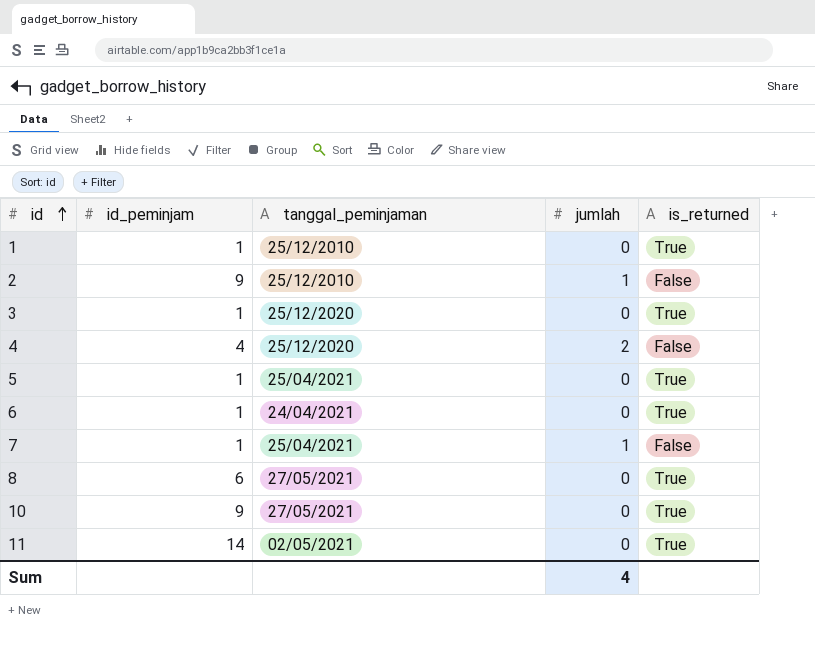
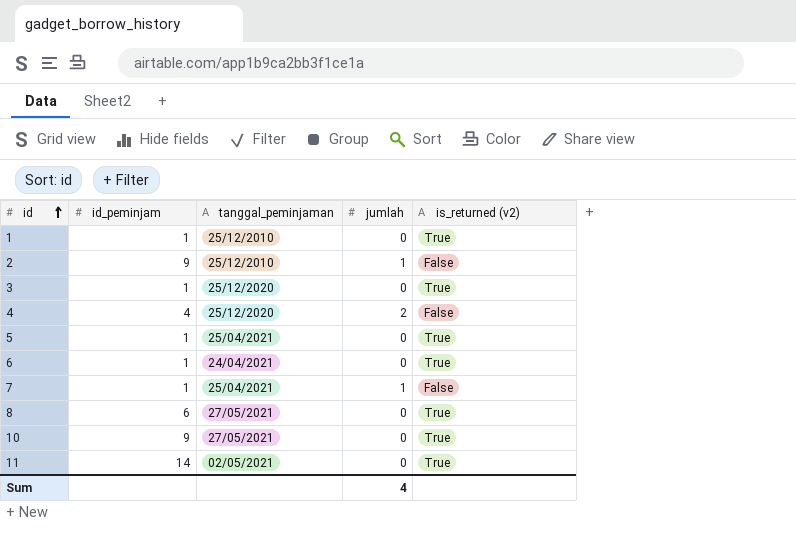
column name: is_returned -> is_returned (v2)

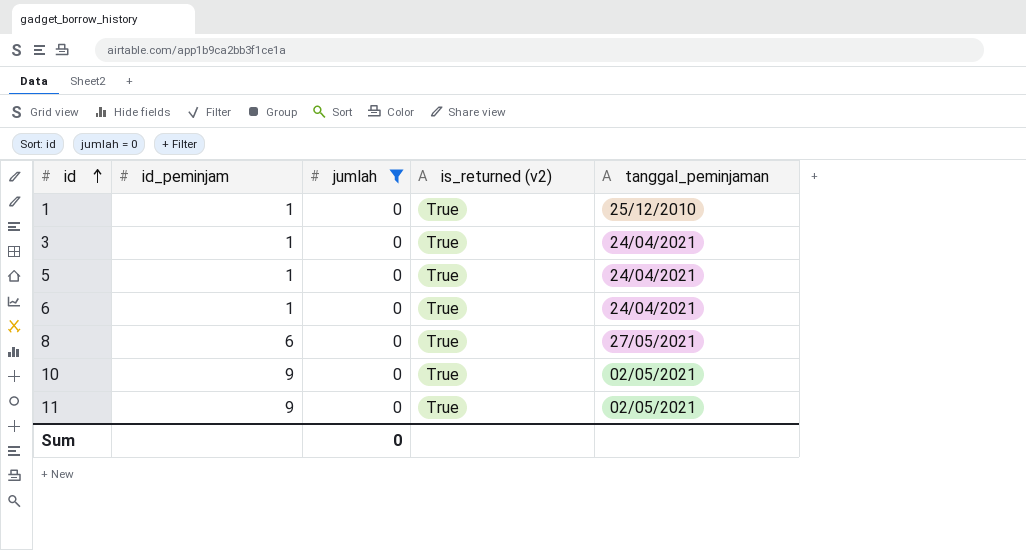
filter: none -> jumlah = 0
column tanggal_peminjaman | position: 3 -> 5
3 | tanggal_peminjaman: 25/12/2020 -> 24/04/2021
5 | tanggal_peminjaman: 25/04/2021 -> 24/04/2021
10 | tanggal_peminjaman: 27/05/2021 -> 02/05/2021
11 | id_peminjam: 14 -> 9
Sum | jumlah: 4 -> 0

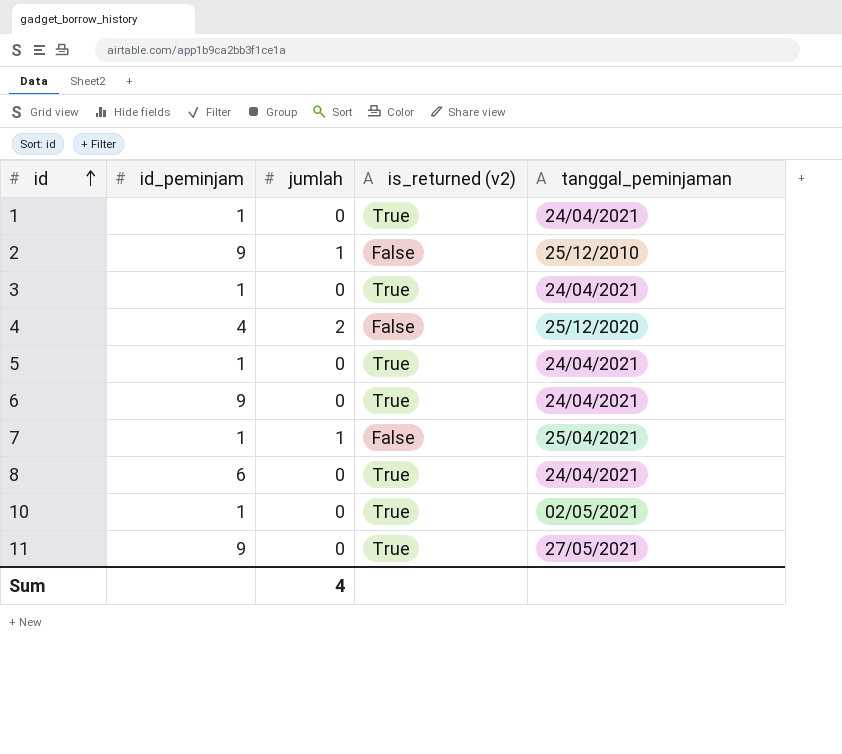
filter: jumlah = 0 -> none
1 | tanggal_peminjaman: 25/12/2010 -> 24/04/2021
6 | id_peminjam: 1 -> 9
8 | tanggal_peminjaman: 27/05/2021 -> 24/04/2021
10 | id_peminjam: 9 -> 1
11 | tanggal_peminjaman: 02/05/2021 -> 27/05/2021
Sum | jumlah: 0 -> 4

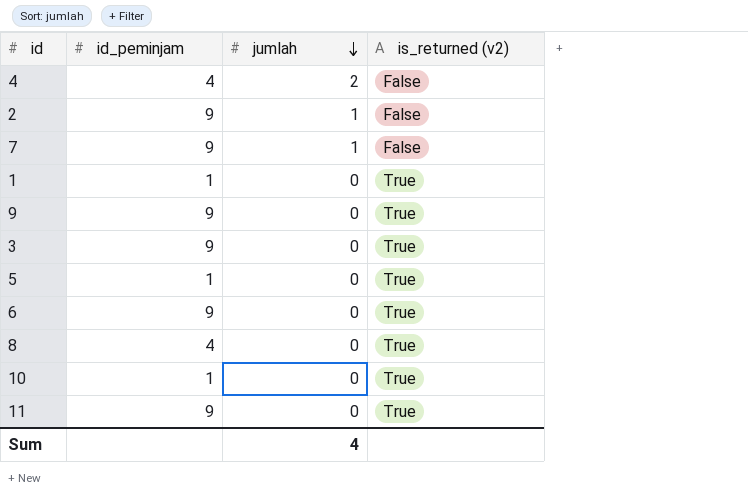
row order: id ascending -> jumlah descending
column tanggal_peminjaman | position: 5 -> none
7 | id_peminjam: 1 -> 9
row 9: none -> 9 | 0 | True
3 | id_peminjam: 1 -> 9
8 | id_peminjam: 6 -> 4

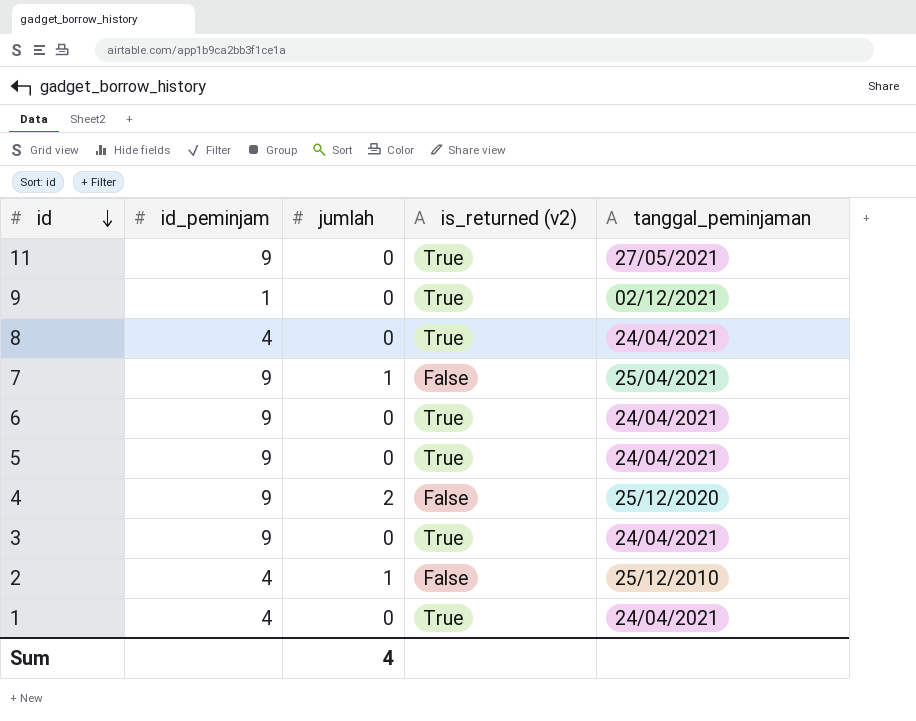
row order: jumlah descending -> id descending
column tanggal_peminjaman | position: none -> 5
row 10: 1 | 0 | True -> none
9 | id_peminjam: 9 -> 1
5 | id_peminjam: 1 -> 9
4 | id_peminjam: 4 -> 9
2 | id_peminjam: 9 -> 4
1 | id_peminjam: 1 -> 4

